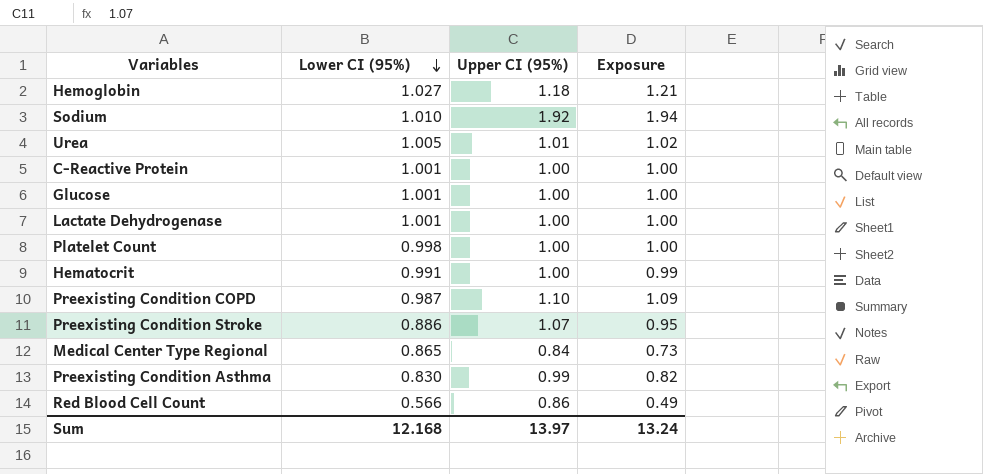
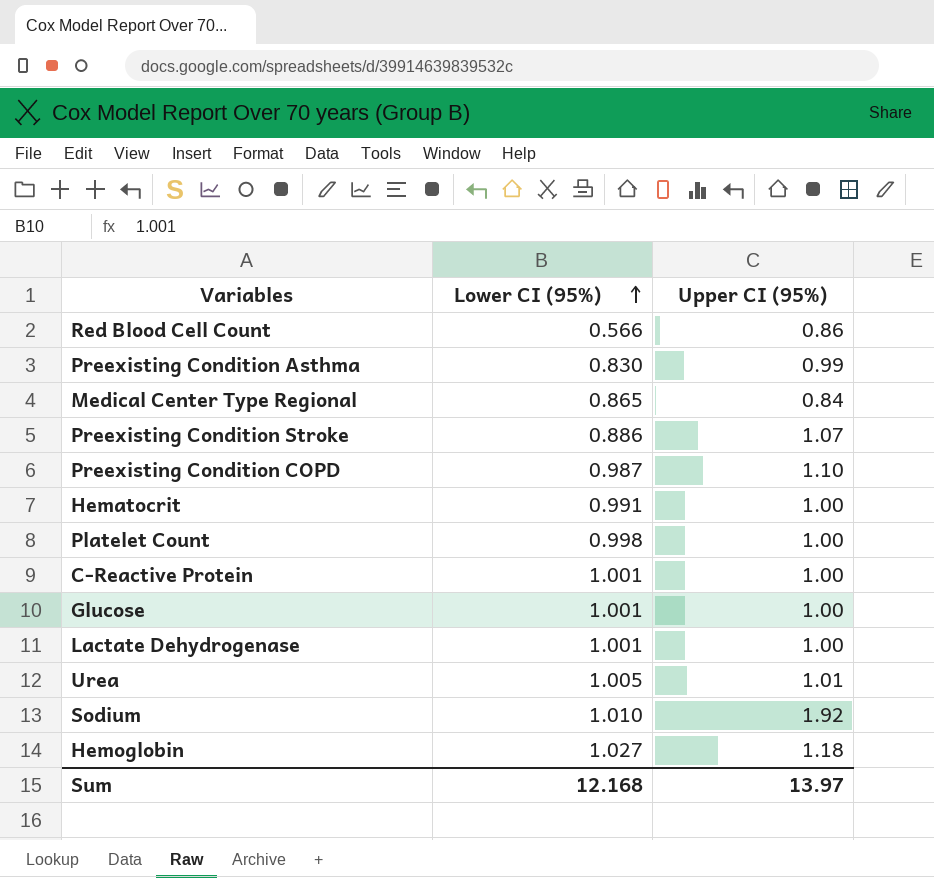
row order: Lower CI (95%) descending -> Lower CI (95%) ascending
column Exposure | formula: [Lower CI (95%)] * [Upper CI (95%)] -> none

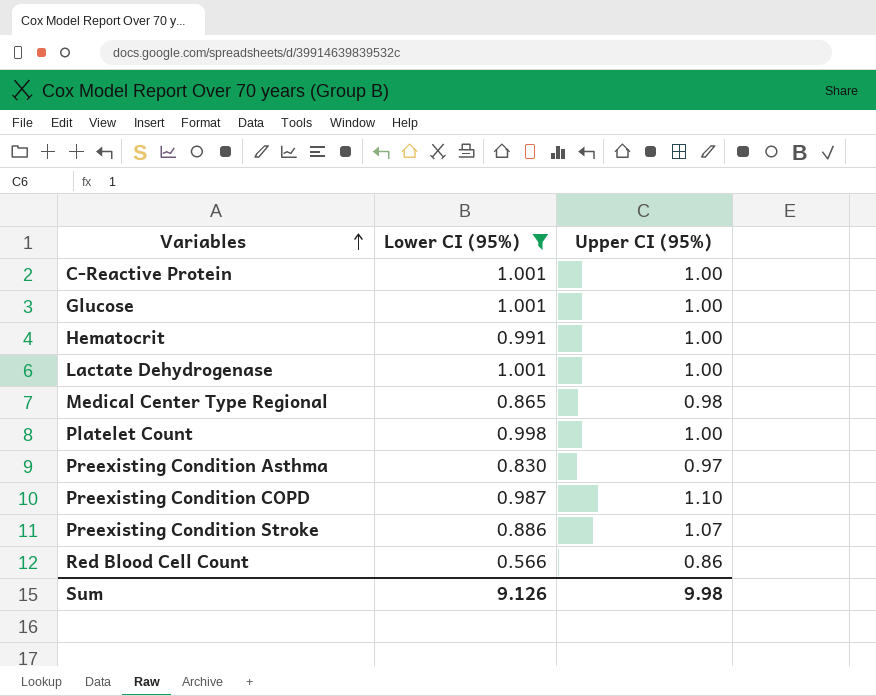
filter: none -> Lower CI (95%) <= 1.001
row order: Lower CI (95%) ascending -> Variables ascending
Medical Center Type Regional | Upper CI (95%): 0.84 -> 0.98
Preexisting Condition Asthma | Upper CI (95%): 0.99 -> 0.97
Sum | Lower CI (95%): 12.168 -> 9.126
Sum | Upper CI (95%): 13.97 -> 9.98

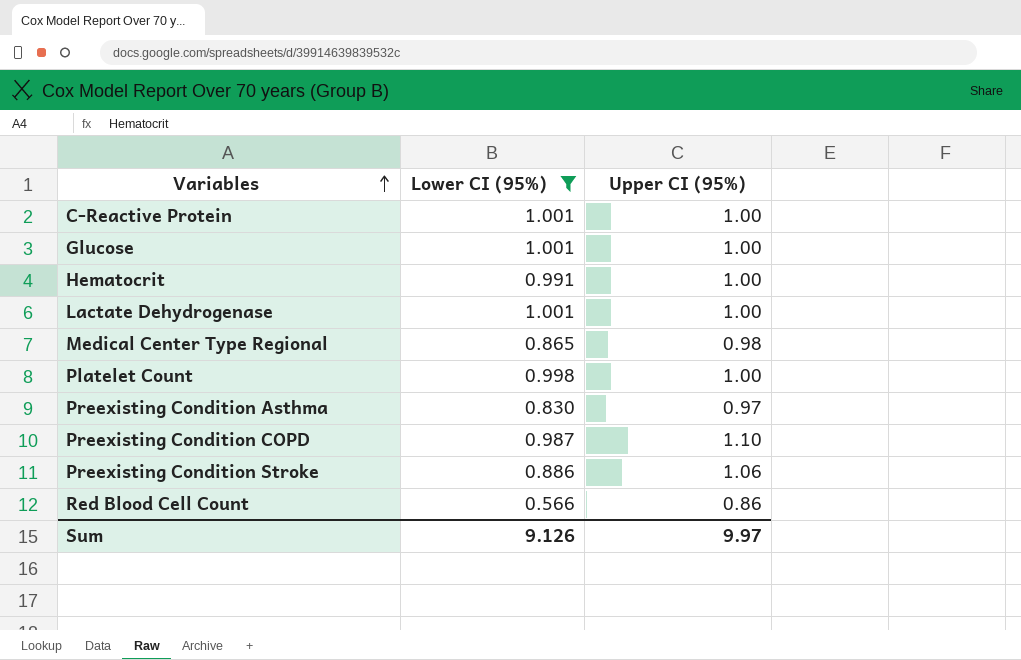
Preexisting Condition Stroke | Upper CI (95%): 1.07 -> 1.06
Sum | Upper CI (95%): 9.98 -> 9.97

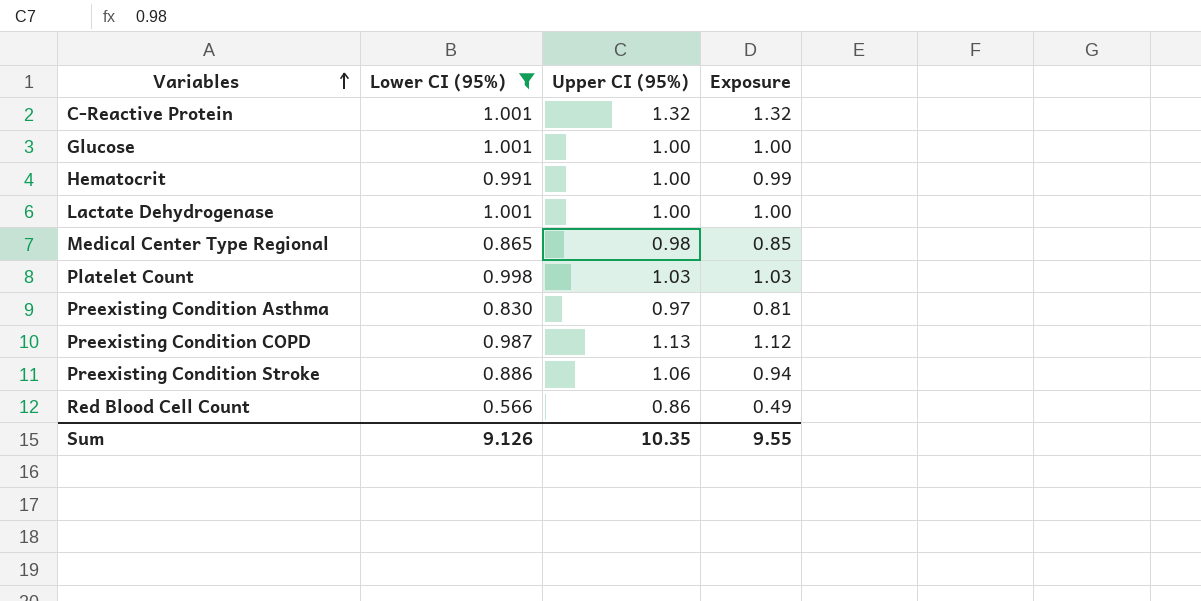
column Exposure | formula: none -> [Lower CI (95%)] * [Upper CI (95%)]
C-Reactive Protein | Upper CI (95%): 1.00 -> 1.32
Platelet Count | Upper CI (95%): 1.00 -> 1.03
Preexisting Condition COPD | Upper CI (95%): 1.10 -> 1.13
Sum | Upper CI (95%): 9.97 -> 10.35

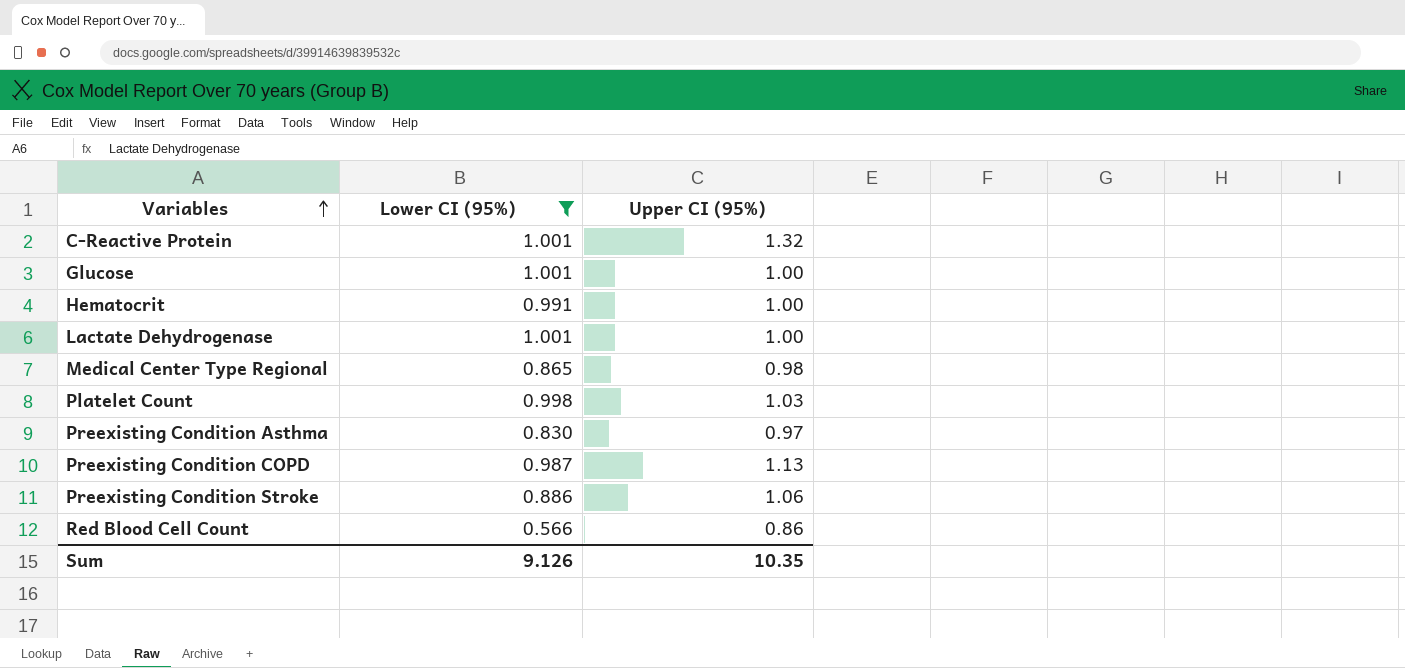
column Exposure | formula: [Lower CI (95%)] * [Upper CI (95%)] -> none

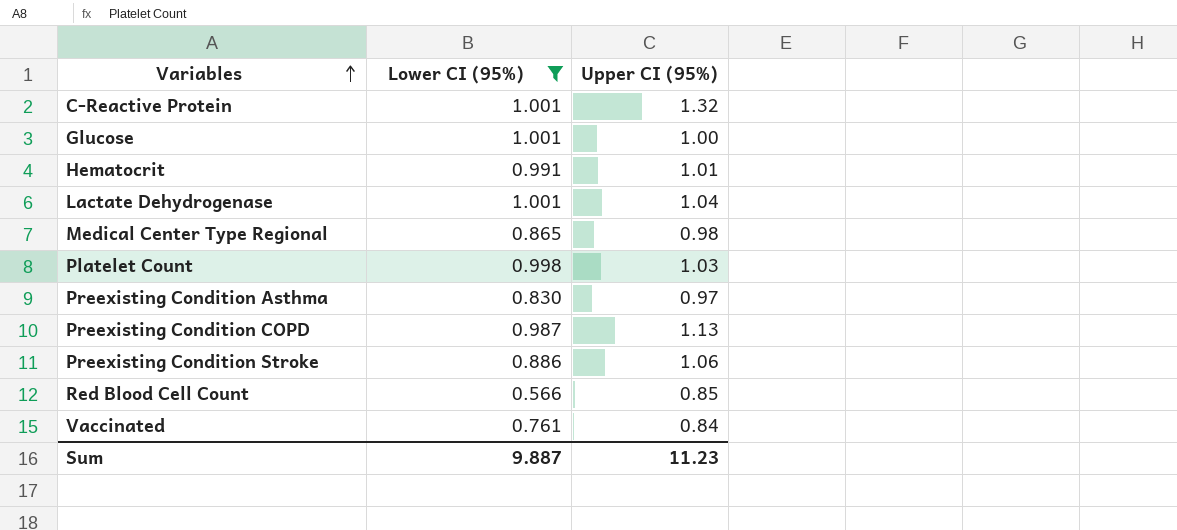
Hematocrit | Upper CI (95%): 1.00 -> 1.01
Lactate Dehydrogenase | Upper CI (95%): 1.00 -> 1.04
Red Blood Cell Count | Upper CI (95%): 0.86 -> 0.85
row Vaccinated: none -> 0.761 | 0.84
Sum | Lower CI (95%): 9.126 -> 9.887
Sum | Upper CI (95%): 10.35 -> 11.23

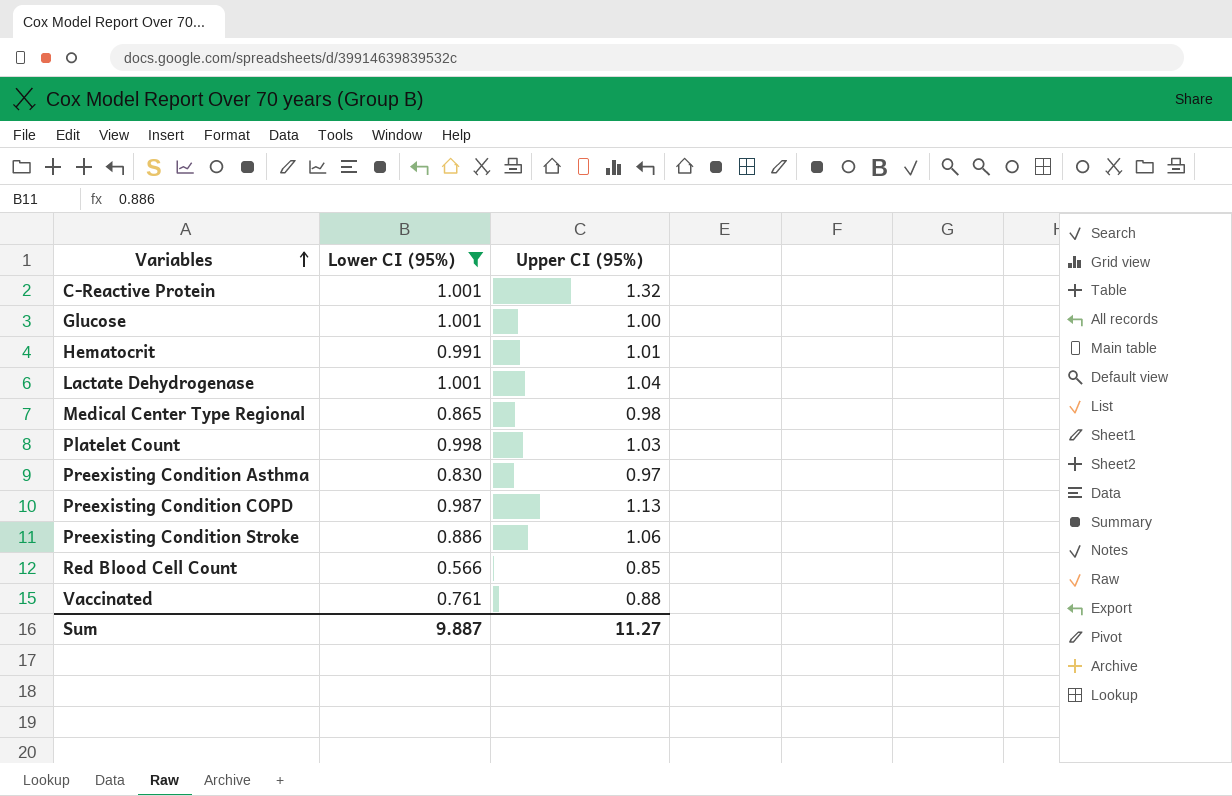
Vaccinated | Upper CI (95%): 0.84 -> 0.88
Sum | Upper CI (95%): 11.23 -> 11.27

